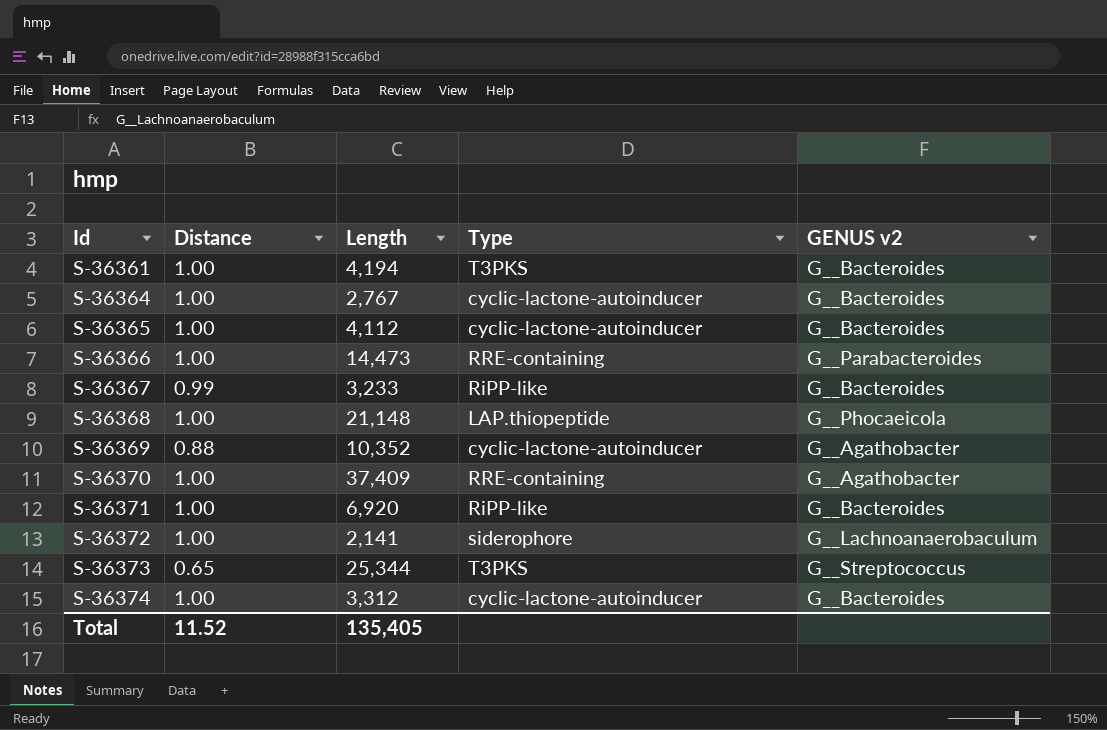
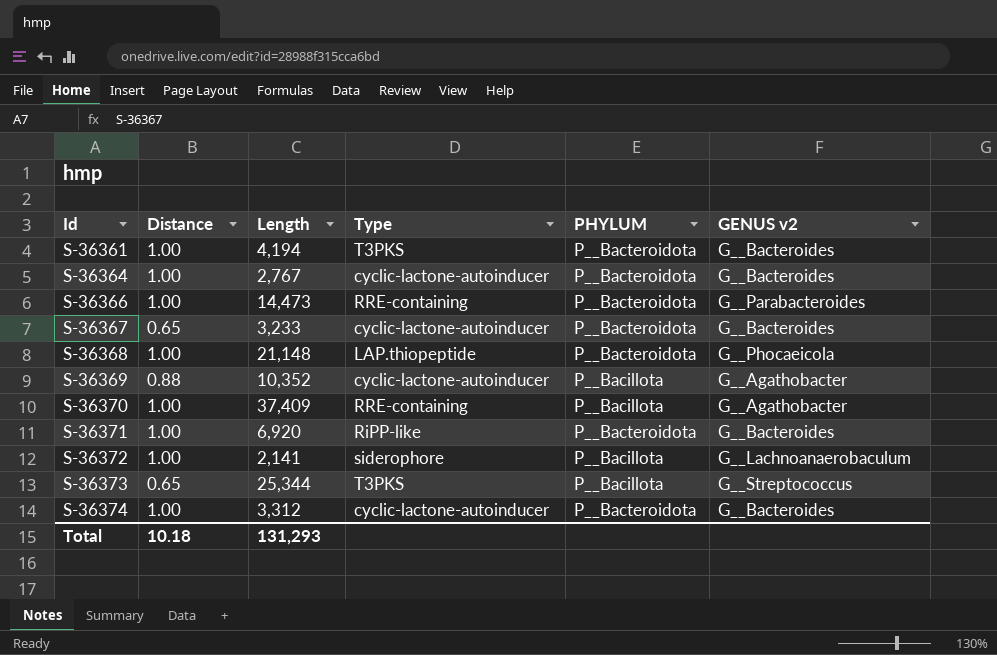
column PHYLUM | position: none -> 5
row S-36365: 1.00 | 4,112 | cyclic-lactone-autoinducer | G__Bacteroides -> none
S-36367 | Distance: 0.99 -> 0.65
S-36367 | Type: RiPP-like -> cyclic-lactone-autoinducer
Total | Distance: 11.52 -> 10.18
Total | Length: 135,405 -> 131,293

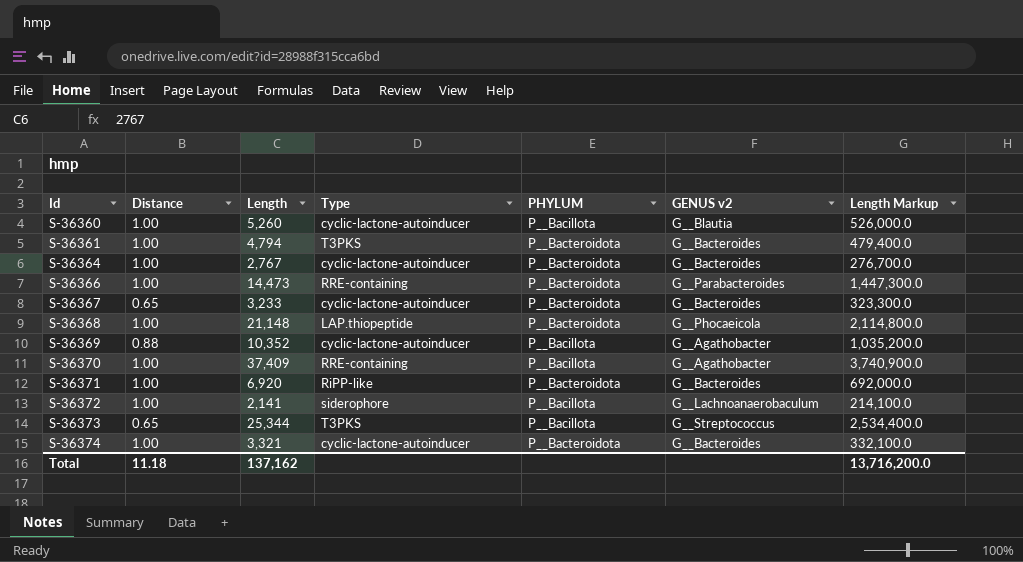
column Length Markup | formula: none -> [Length] * 100
row S-36360: none -> 1.00 | 5,260 | cyclic-lactone-autoinducer | P__Bacillota | G__Blautia | 526,000.0
S-36361 | Length: 4,194 -> 4,794
S-36374 | Length: 3,312 -> 3,321
Total | Distance: 10.18 -> 11.18
Total | Length: 131,293 -> 137,162

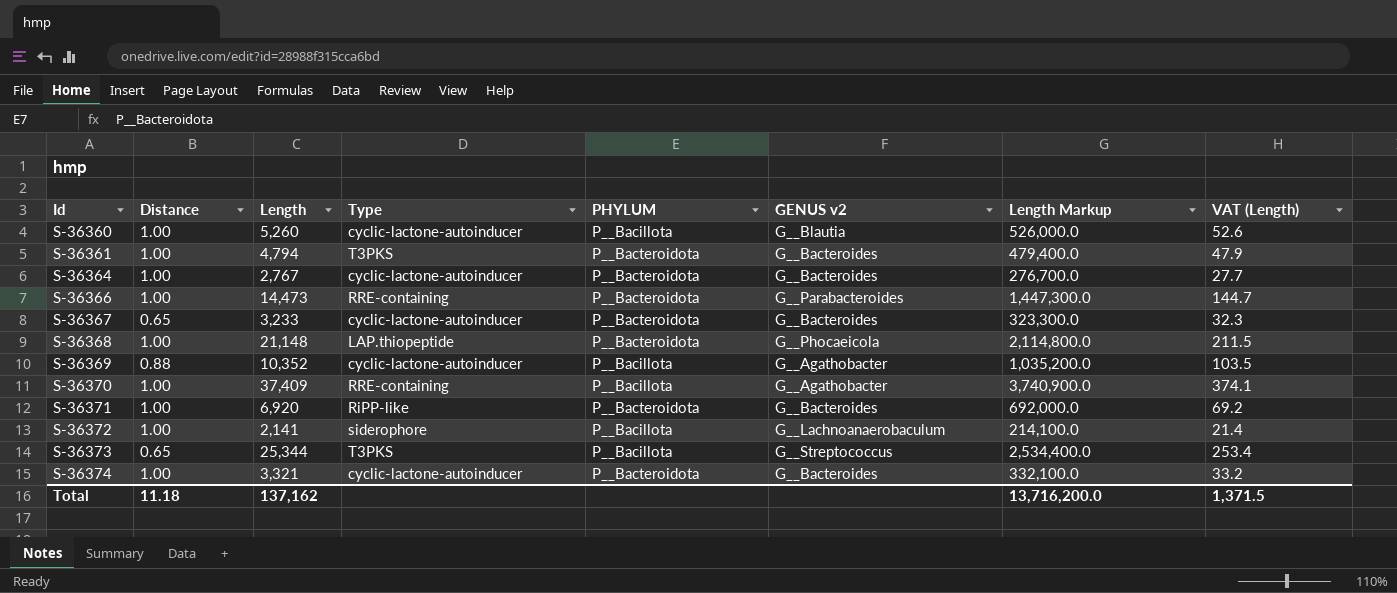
column VAT (Length) | formula: none -> [Length] * 0.01

